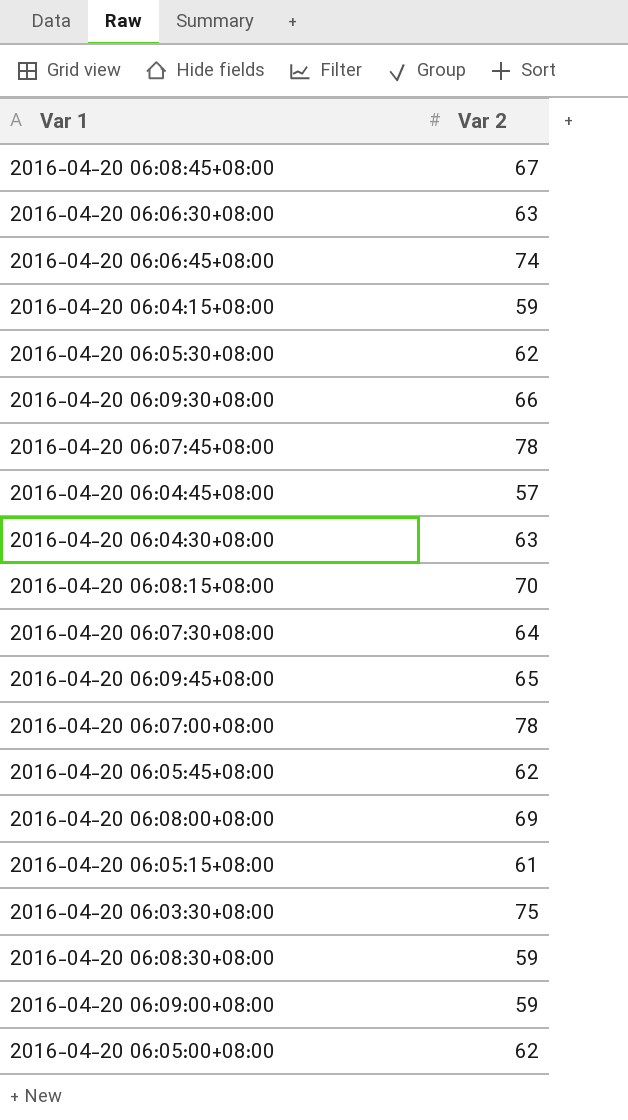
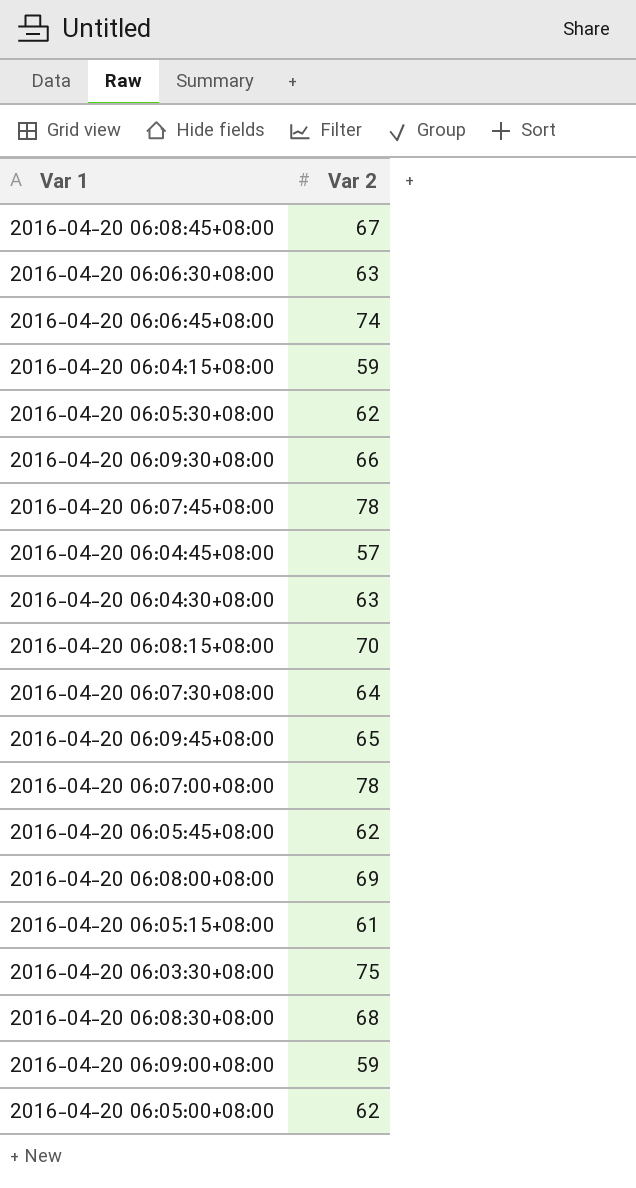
2016-04-20 06:08:30+08:00 | Var 2: 59 -> 68

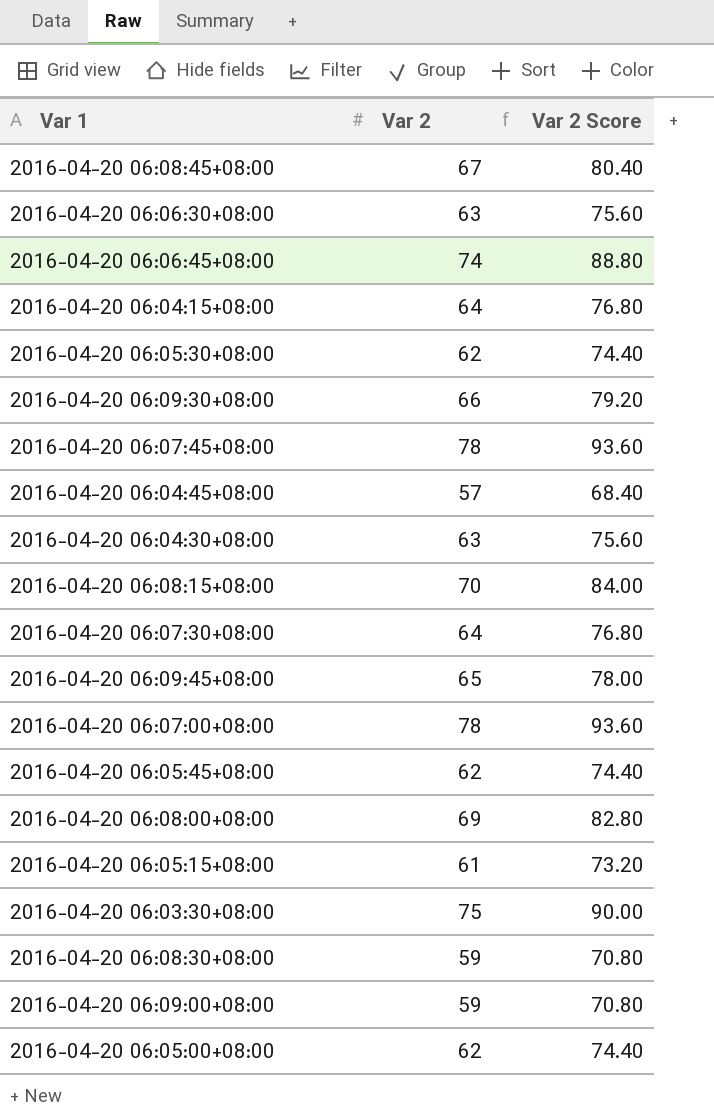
column Var 2 Score | formula: none -> [Var 2] * 1.2
2016-04-20 06:04:15+08:00 | Var 2: 59 -> 64
2016-04-20 06:08:30+08:00 | Var 2: 68 -> 59

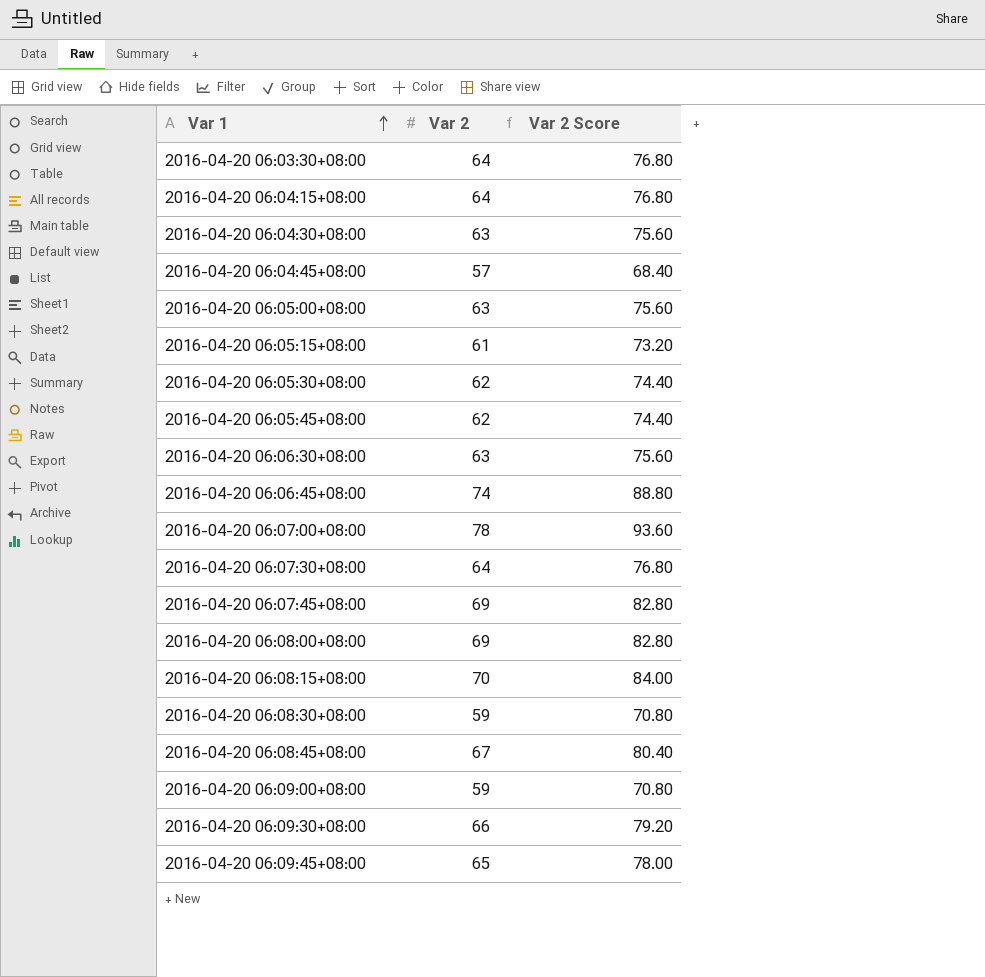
row order: none -> Var 1 ascending
2016-04-20 06:03:30+08:00 | Var 2: 75 -> 64
2016-04-20 06:03:30+08:00 | Var 2 Score: 90.00 -> 76.80
2016-04-20 06:05:00+08:00 | Var 2: 62 -> 63
2016-04-20 06:05:00+08:00 | Var 2 Score: 74.40 -> 75.60
2016-04-20 06:07:45+08:00 | Var 2: 78 -> 69
2016-04-20 06:07:45+08:00 | Var 2 Score: 93.60 -> 82.80

